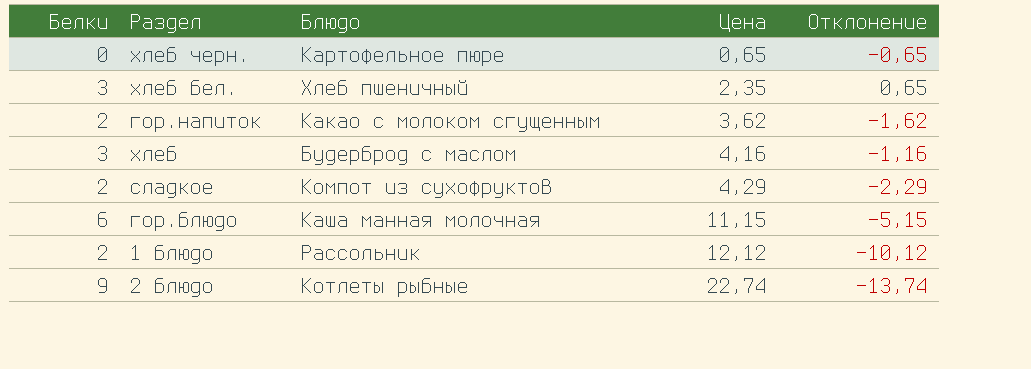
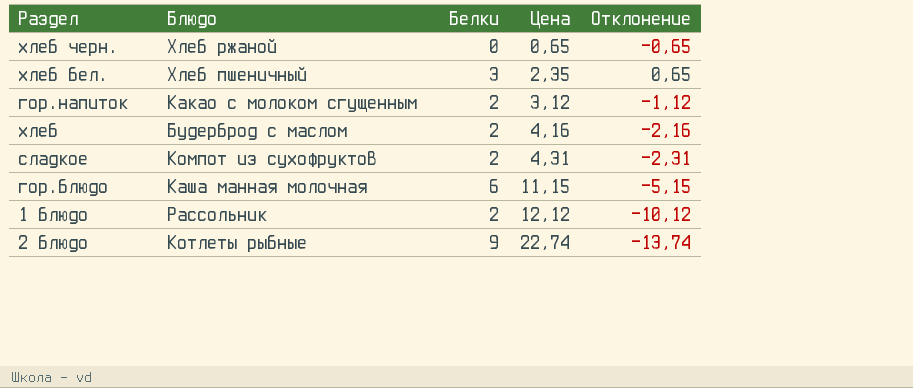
column Белки | position: 1 -> 3
хлеб черн. | Блюдо: Картофельное пюре -> Хлеб ржаной
гор.напиток | Цена: 3,62 -> 3,12
гор.напиток | Отклонение: -1,62 -> -1,12
хлеб | Белки: 3 -> 2
хлеб | Отклонение: -1,16 -> -2,16
сладкое | Цена: 4,29 -> 4,31
сладкое | Отклонение: -2,29 -> -2,31

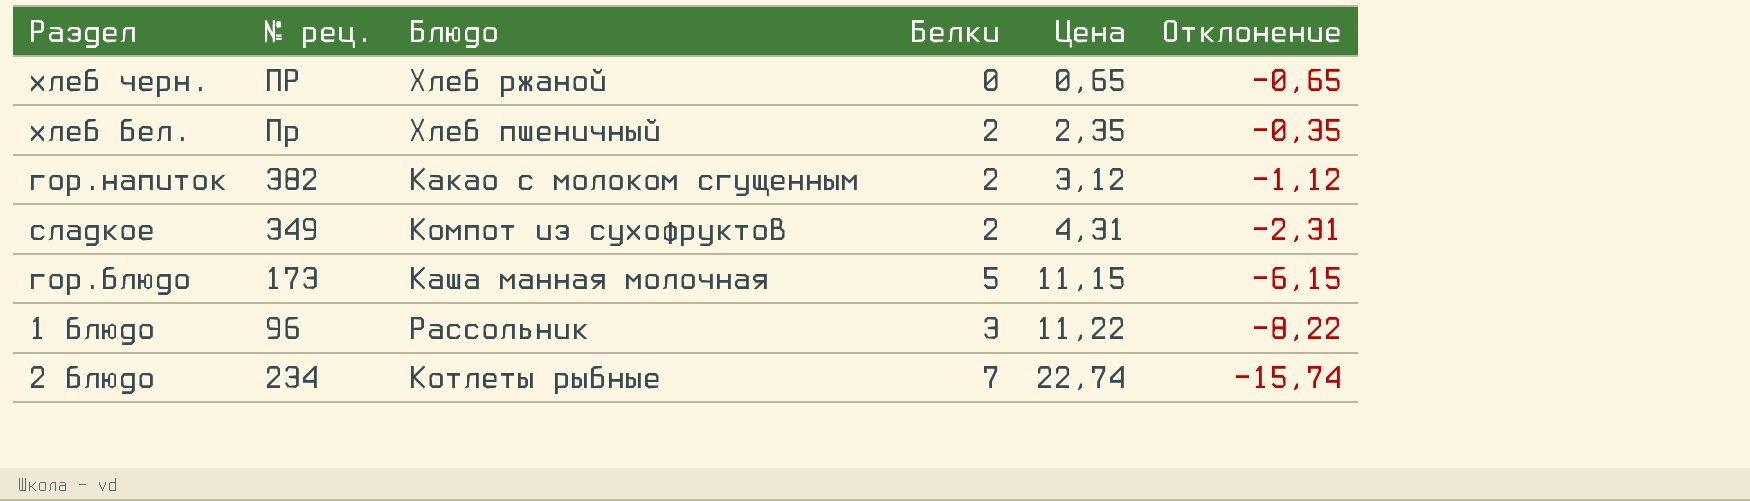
column № рец. | position: none -> 2
row хлеб: Будерброд с маслом | 2 | 4,16 | -2,16 -> none
хлеб бел. | Белки: 3 -> 2
хлеб бел. | Отклонение: 0,65 -> -0,35
гор.блюдо | Белки: 6 -> 5
гор.блюдо | Отклонение: -5,15 -> -6,15
1 блюдо | Белки: 2 -> 3
1 блюдо | Цена: 12,12 -> 11,22
1 блюдо | Отклонение: -10,12 -> -8,22
2 блюдо | Белки: 9 -> 7
2 блюдо | Отклонение: -13,74 -> -15,74

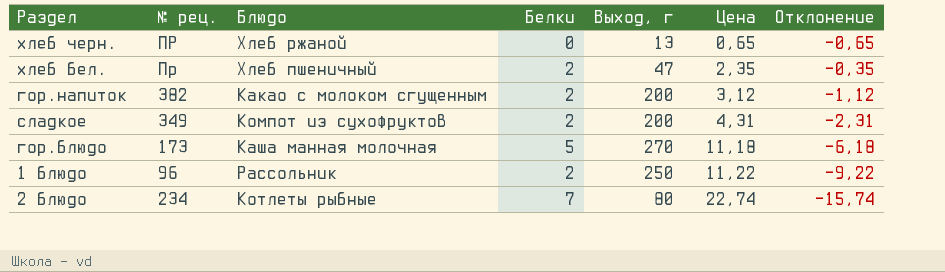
column Выход, г | position: none -> 5
гор.блюдо | Цена: 11,15 -> 11,18
гор.блюдо | Отклонение: -6,15 -> -6,18
1 блюдо | Белки: 3 -> 2
1 блюдо | Отклонение: -8,22 -> -9,22

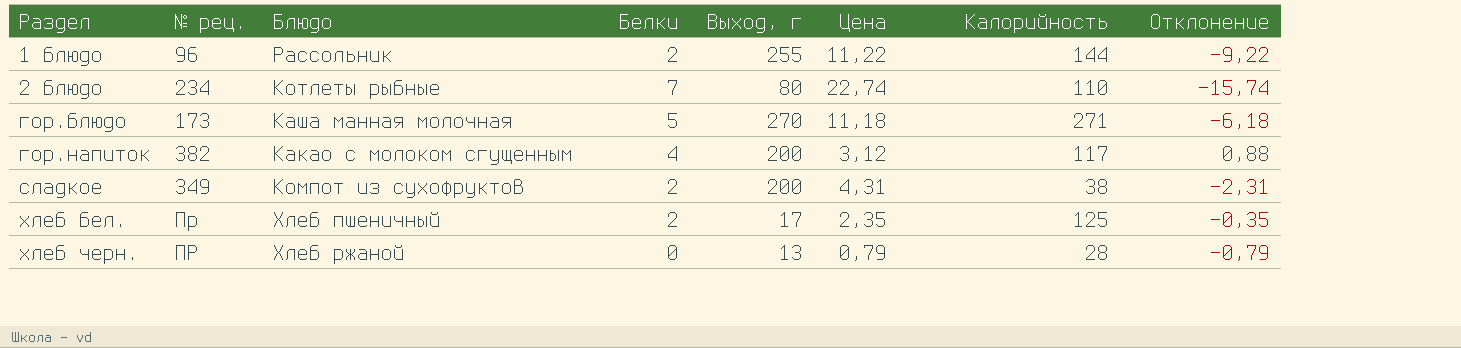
row order: Цена ascending -> Раздел ascending
column Калорийность | position: none -> 7
1 блюдо | Выход, г: 250 -> 255
гор.напиток | Белки: 2 -> 4
гор.напиток | Отклонение: -1,12 -> 0,88
хлеб бел. | Выход, г: 47 -> 17
хлеб черн. | Цена: 0,65 -> 0,79
хлеб черн. | Отклонение: -0,65 -> -0,79

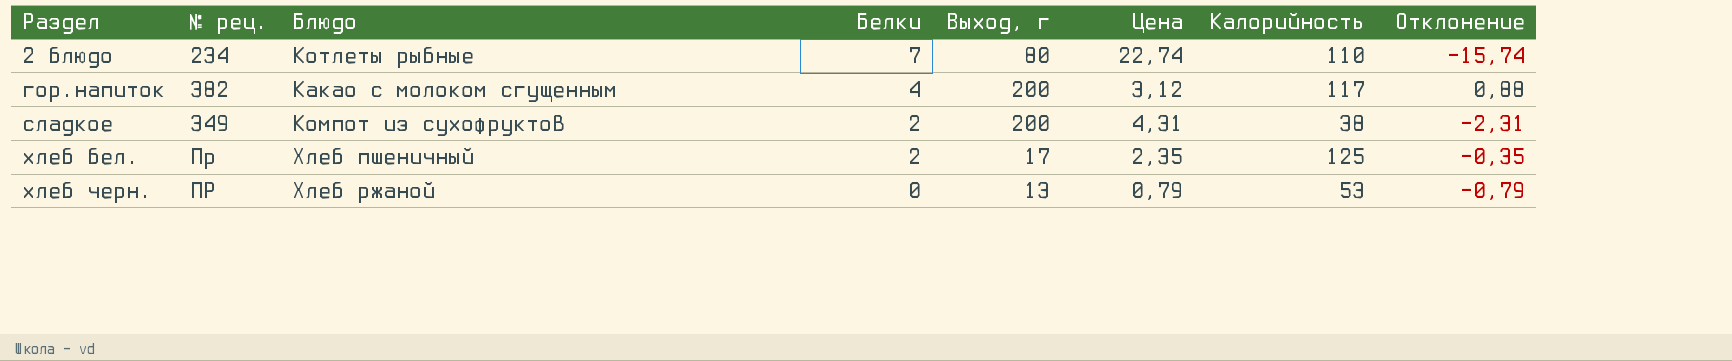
row 1 блюдо: 96 | Рассольник | 2 | 255 | 11,22 | 144 | -9,22 -> none
row гор.блюдо: 173 | Каша манная молочная | 5 | 270 | 11,18 | 271 | -6,18 -> none
хлеб черн. | Калорийность: 28 -> 53

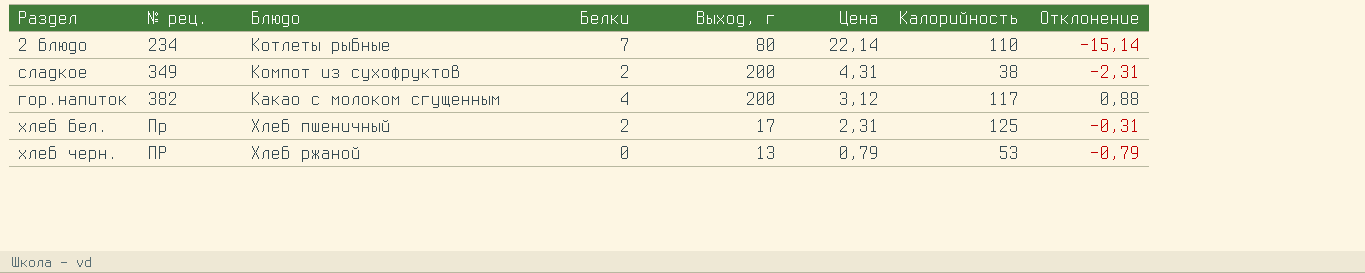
row order: Раздел ascending -> № рец. ascending
2 блюдо | Цена: 22,74 -> 22,14
2 блюдо | Отклонение: -15,74 -> -15,14
хлеб бел. | Цена: 2,35 -> 2,31
хлеб бел. | Отклонение: -0,35 -> -0,31

